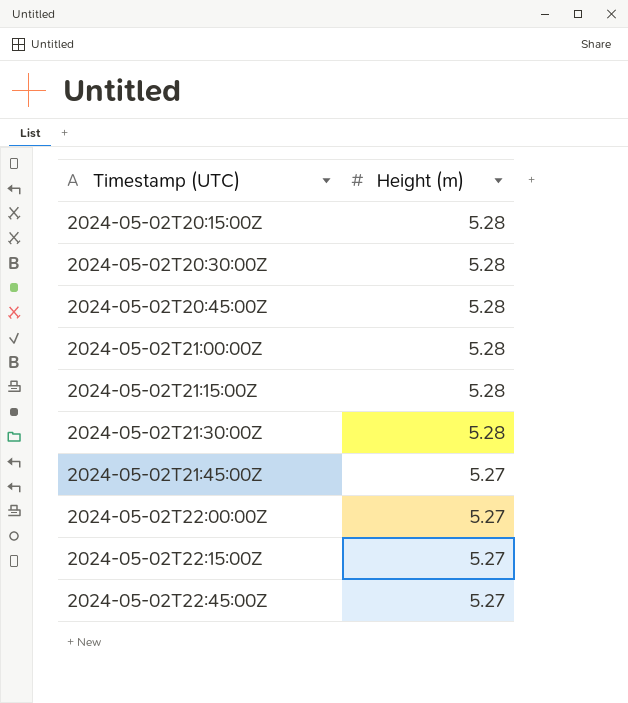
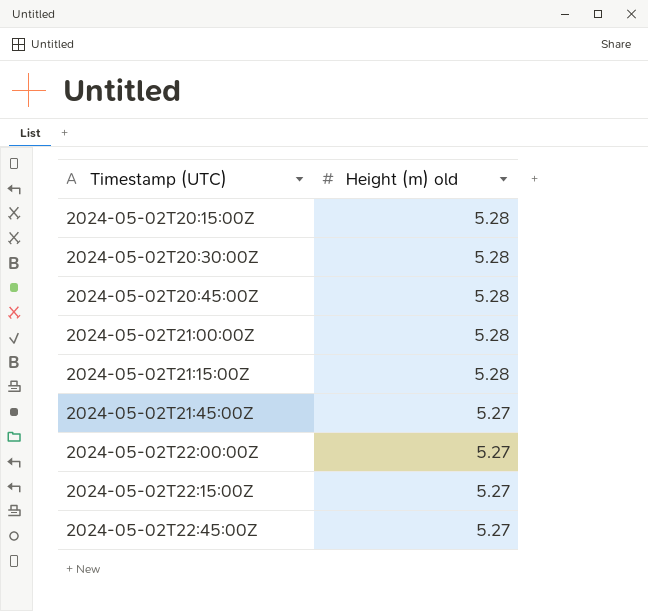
column name: Height (m) -> Height (m) old
row 2024-05-02T21:30:00Z: 5.28 -> none

